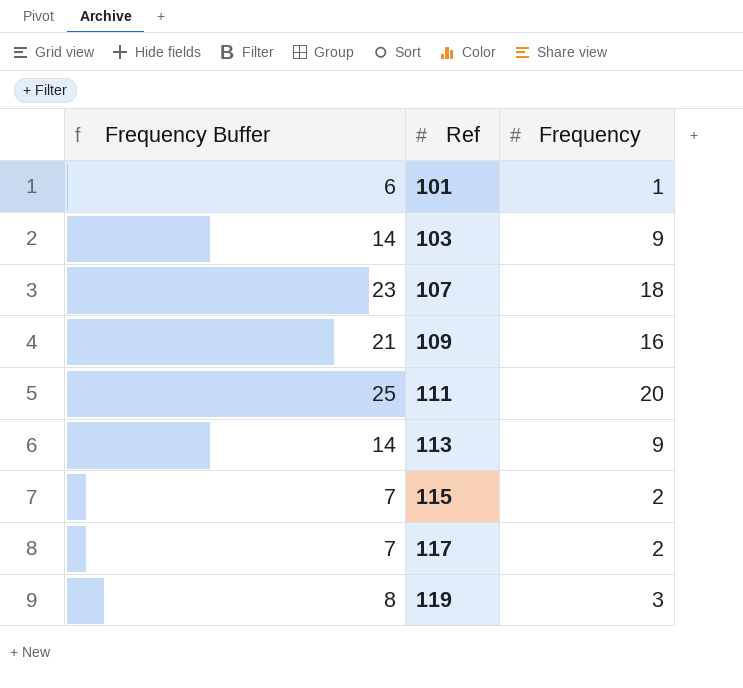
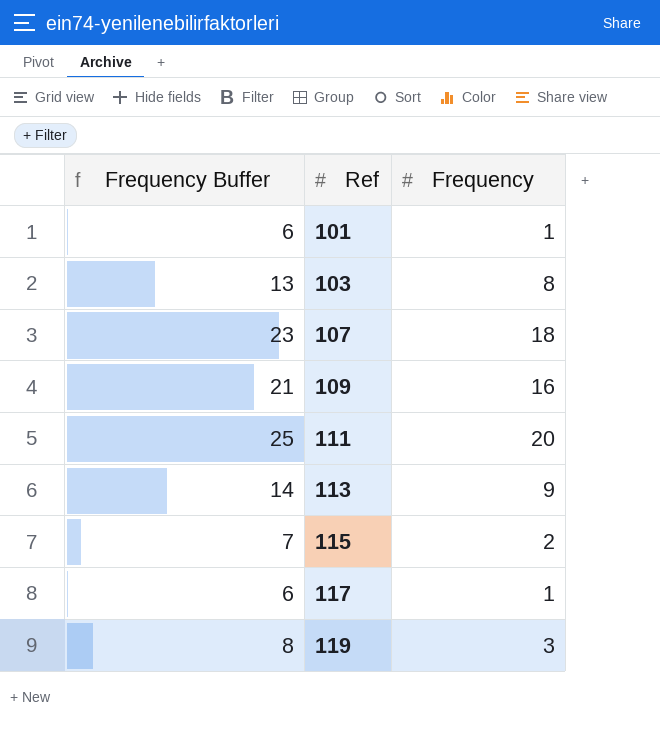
103 | Frequency Buffer: 14 -> 13
103 | Frequency: 9 -> 8
117 | Frequency Buffer: 7 -> 6
117 | Frequency: 2 -> 1

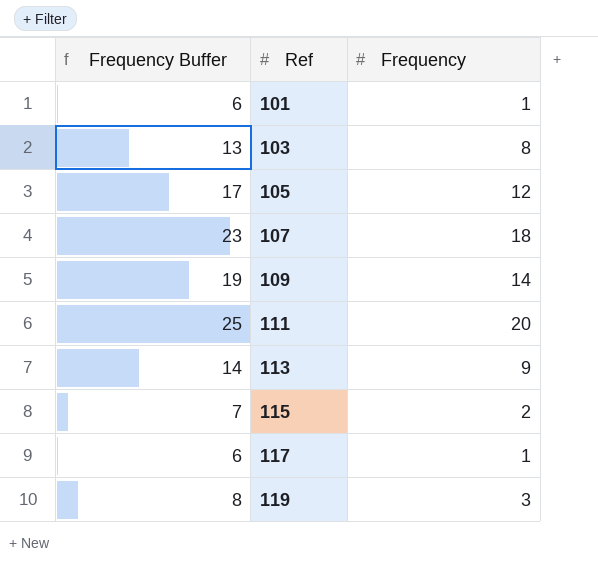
row 105: none -> 17 | 12
109 | Frequency Buffer: 21 -> 19
109 | Frequency: 16 -> 14

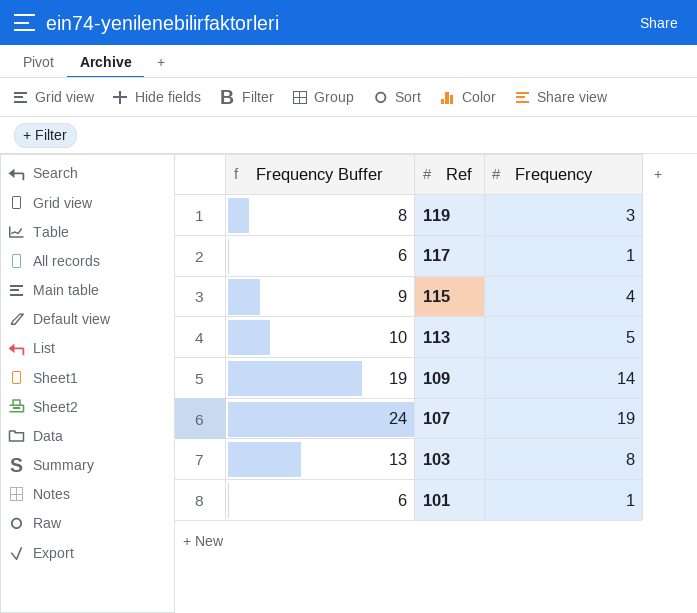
row order: Ref ascending -> Ref descending
row 105: 17 | 12 -> none
row 111: 25 | 20 -> none
115 | Frequency Buffer: 7 -> 9
115 | Frequency: 2 -> 4
113 | Frequency Buffer: 14 -> 10
113 | Frequency: 9 -> 5
107 | Frequency Buffer: 23 -> 24
107 | Frequency: 18 -> 19

